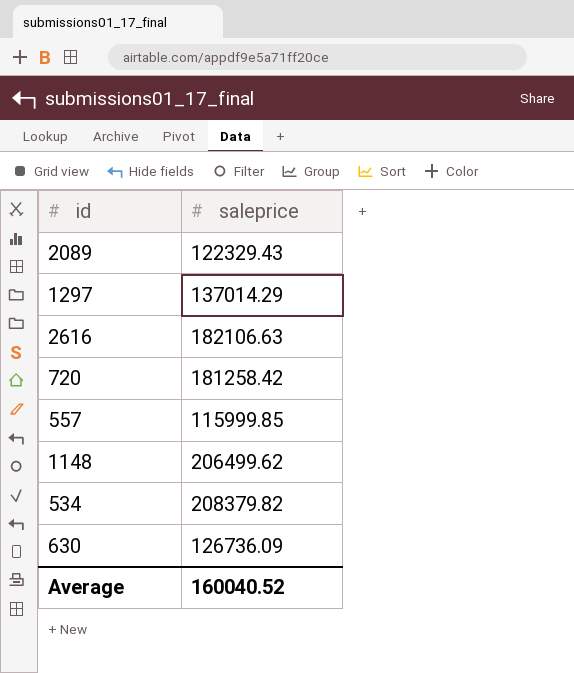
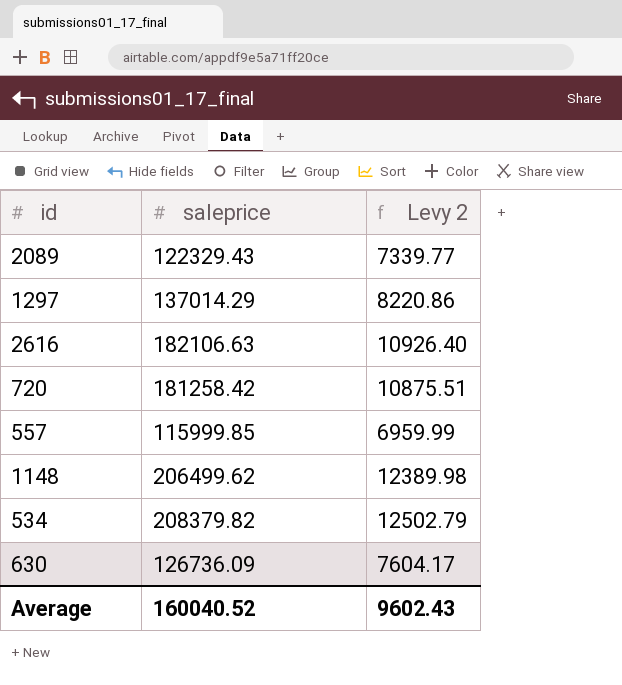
column Levy 2 | formula: none -> [saleprice] * 0.06

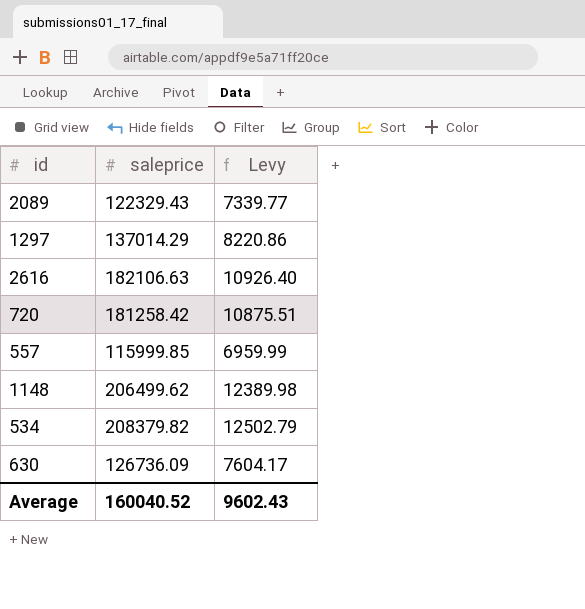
column name: Levy 2 -> Levy

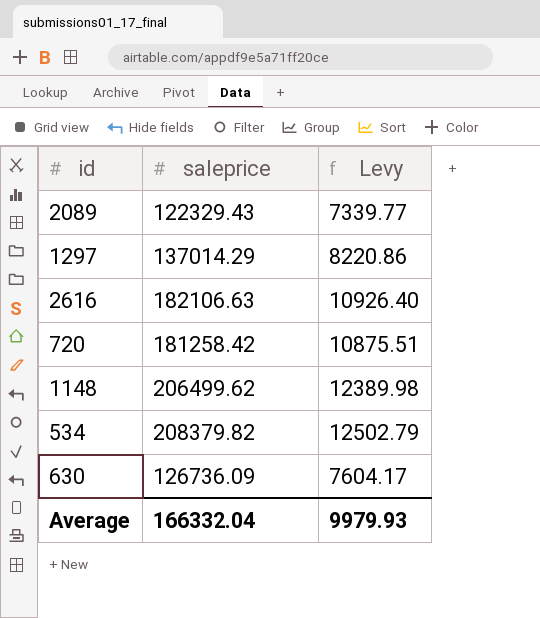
row 557: 115999.85 | 6959.99 -> none
Average | saleprice: 160040.52 -> 166332.04
Average | Levy: 9602.43 -> 9979.93

